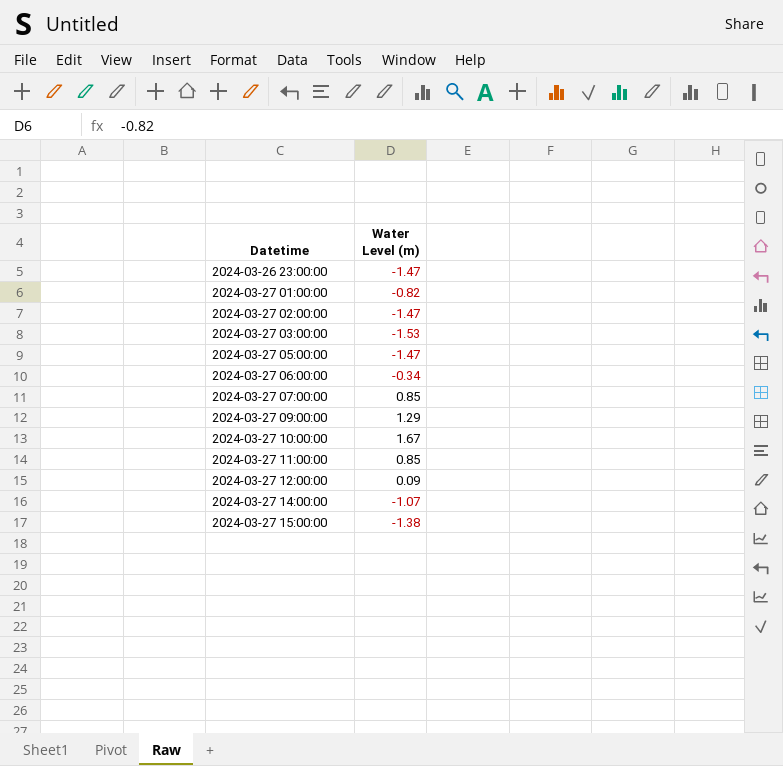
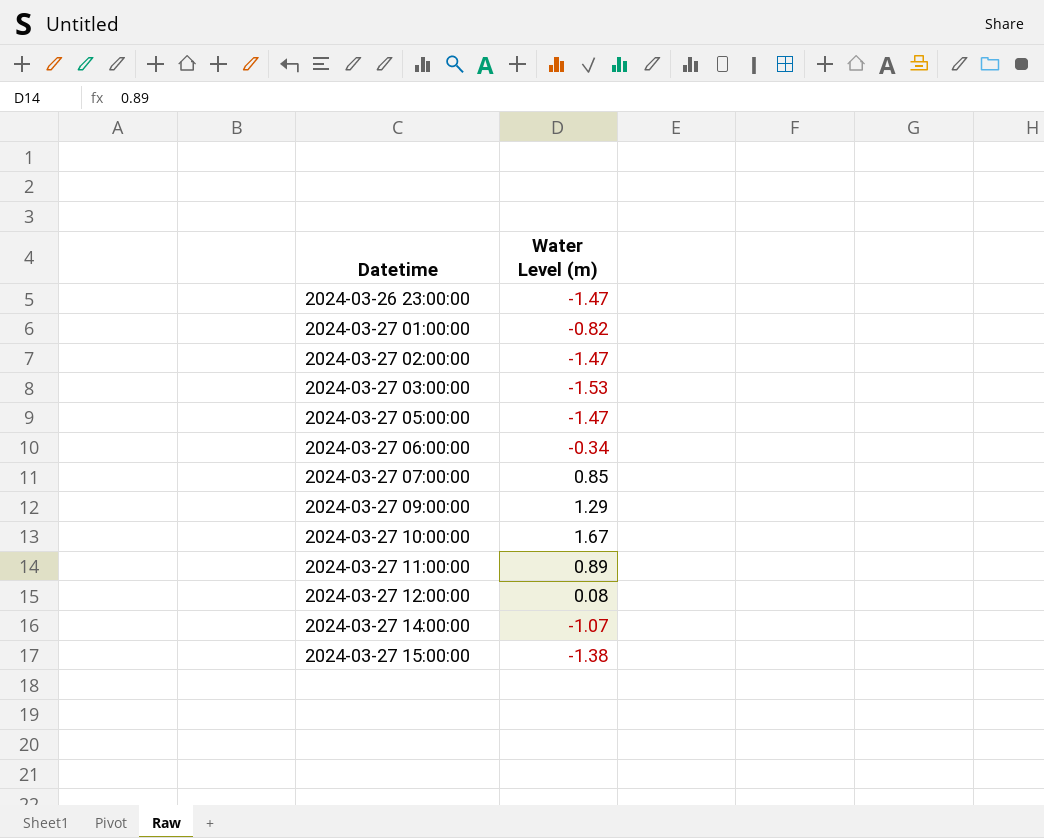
2024-03-27 11:00:00 | Water Level (m): 0.85 -> 0.89
2024-03-27 12:00:00 | Water Level (m): 0.09 -> 0.08

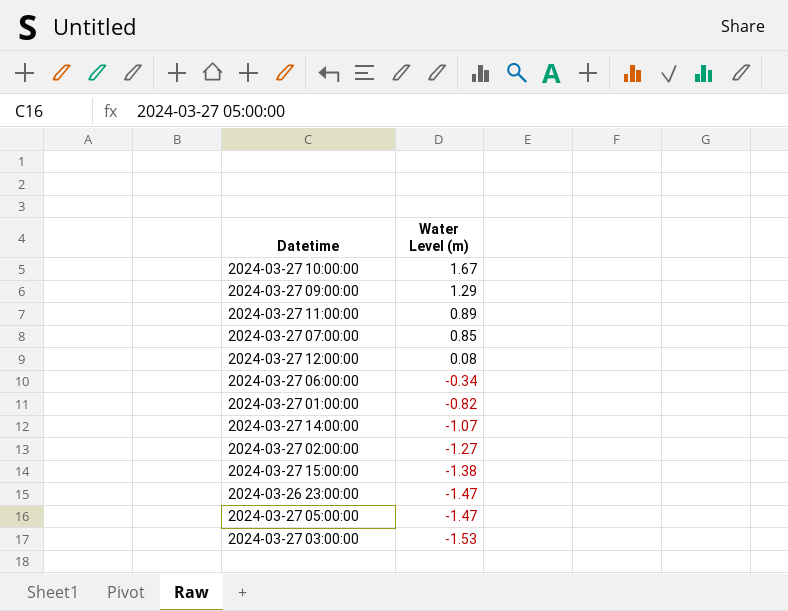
row order: Datetime ascending -> Water Level (m) descending
2024-03-27 02:00:00 | Water Level (m): -1.47 -> -1.27

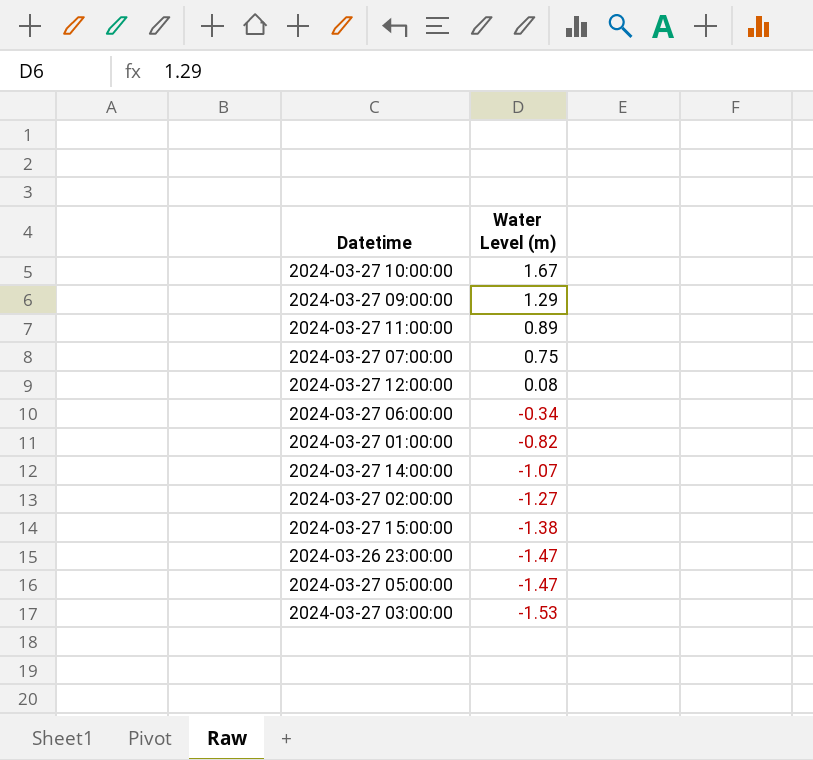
2024-03-27 07:00:00 | Water Level (m): 0.85 -> 0.75

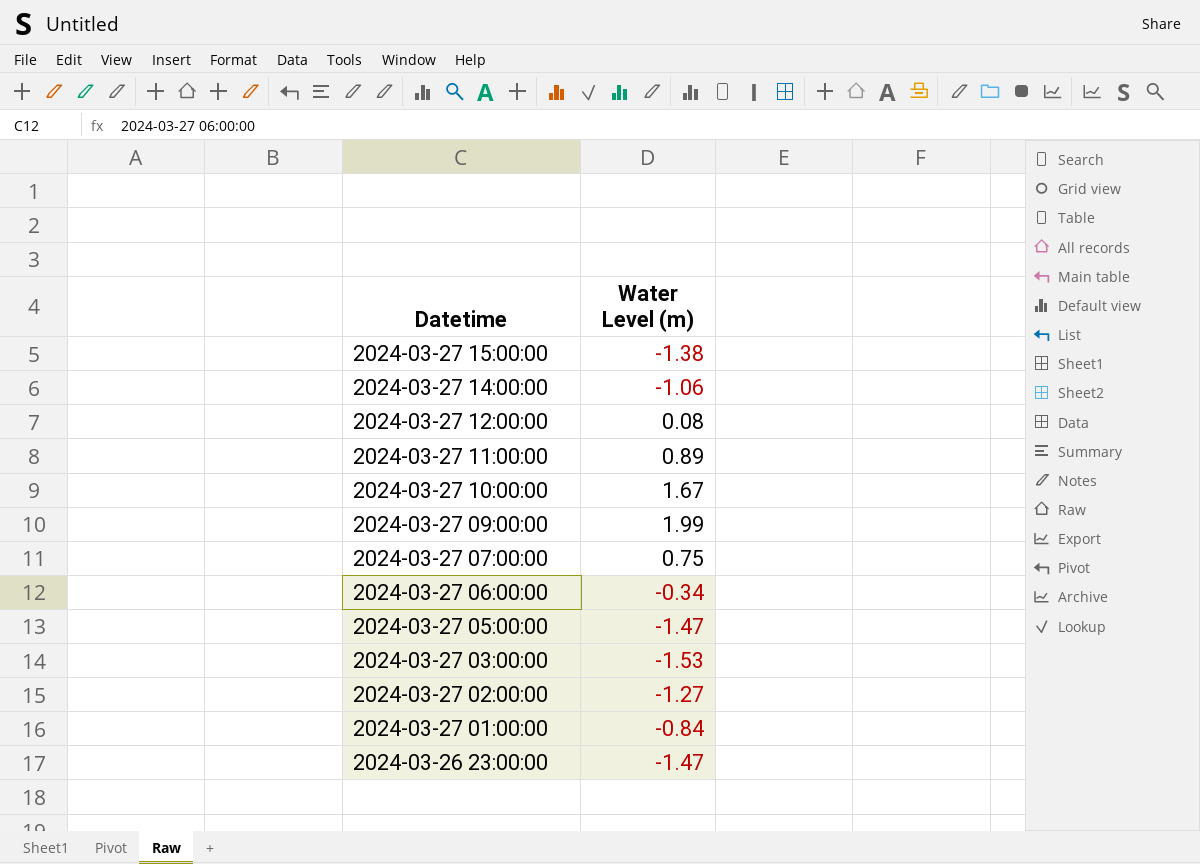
row order: Water Level (m) descending -> Datetime descending
2024-03-27 14:00:00 | Water Level (m): -1.07 -> -1.06
2024-03-27 09:00:00 | Water Level (m): 1.29 -> 1.99
2024-03-27 01:00:00 | Water Level (m): -0.82 -> -0.84

